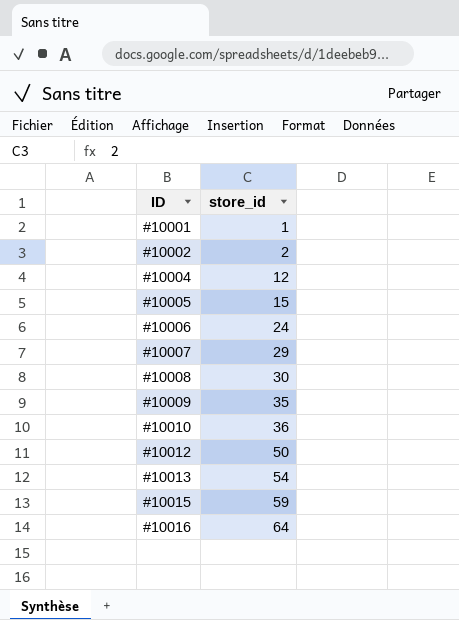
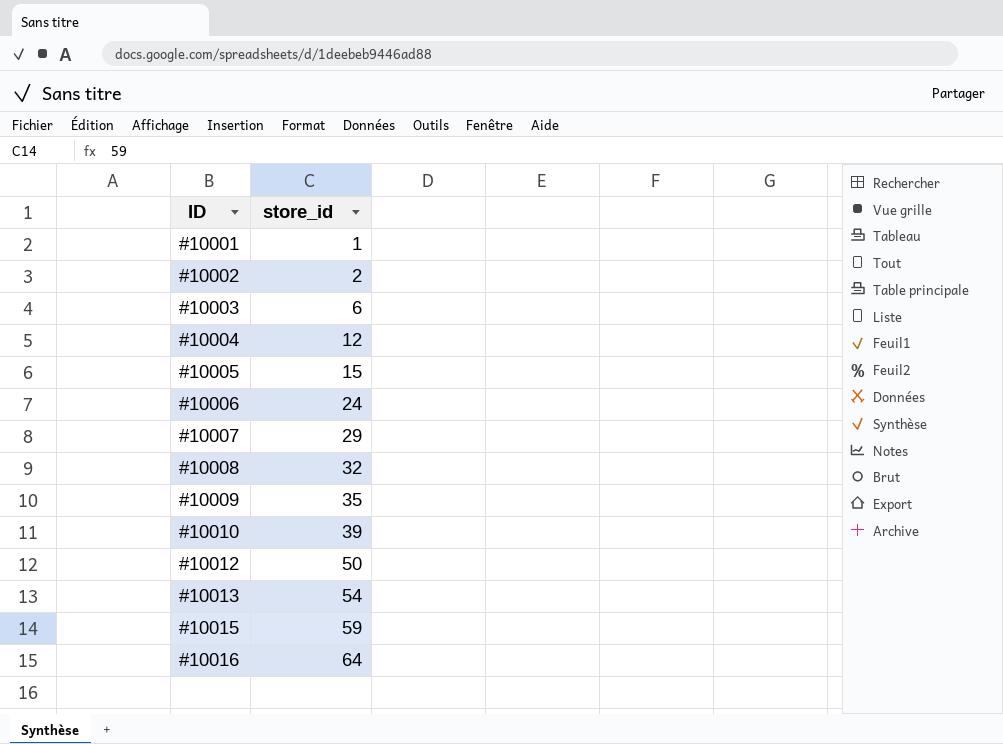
row #10003: none -> 6
#10008 | store_id: 30 -> 32
#10010 | store_id: 36 -> 39

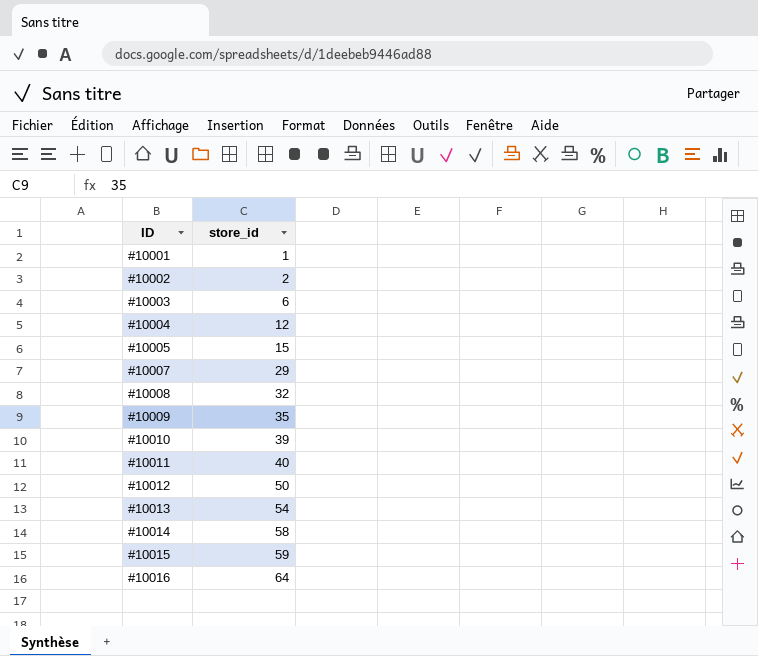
row #10006: 24 -> none
row #10011: none -> 40
row #10014: none -> 58

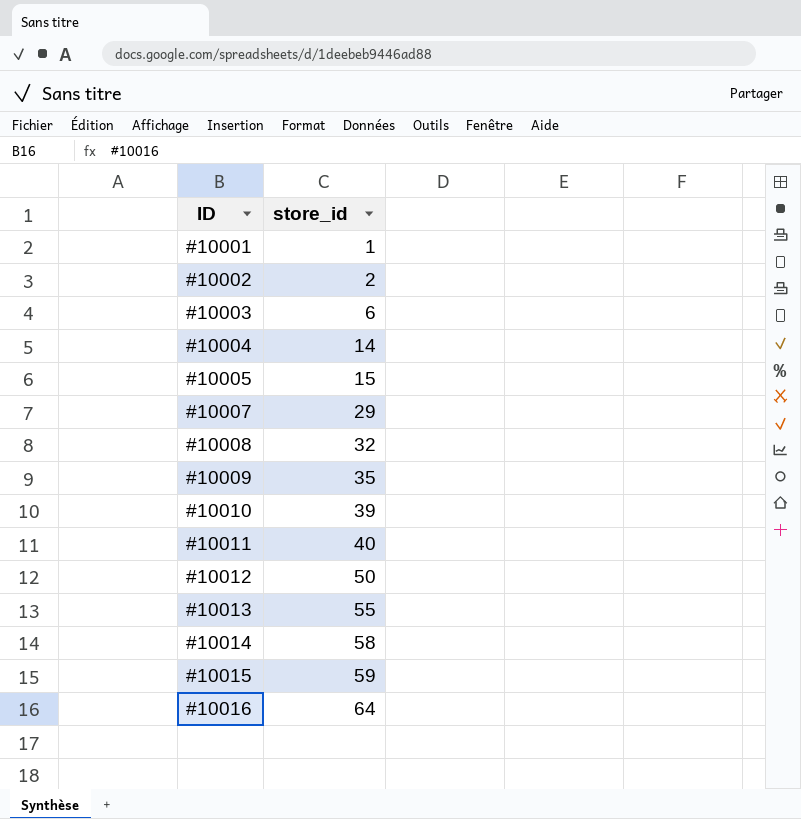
#10004 | store_id: 12 -> 14
#10013 | store_id: 54 -> 55

